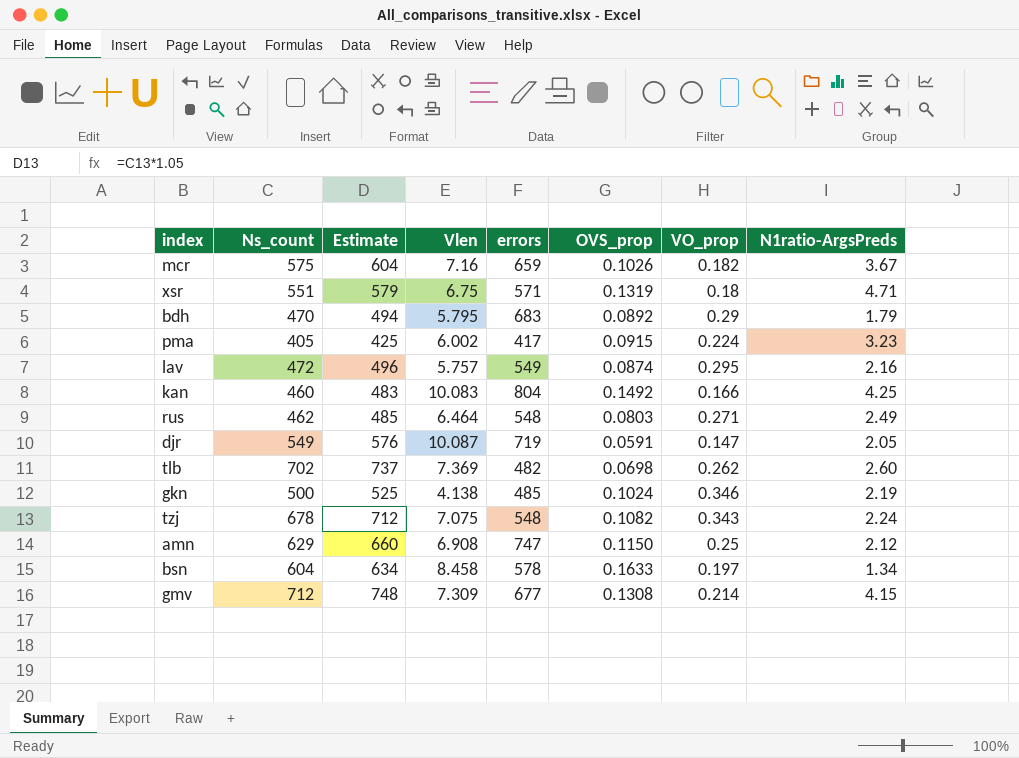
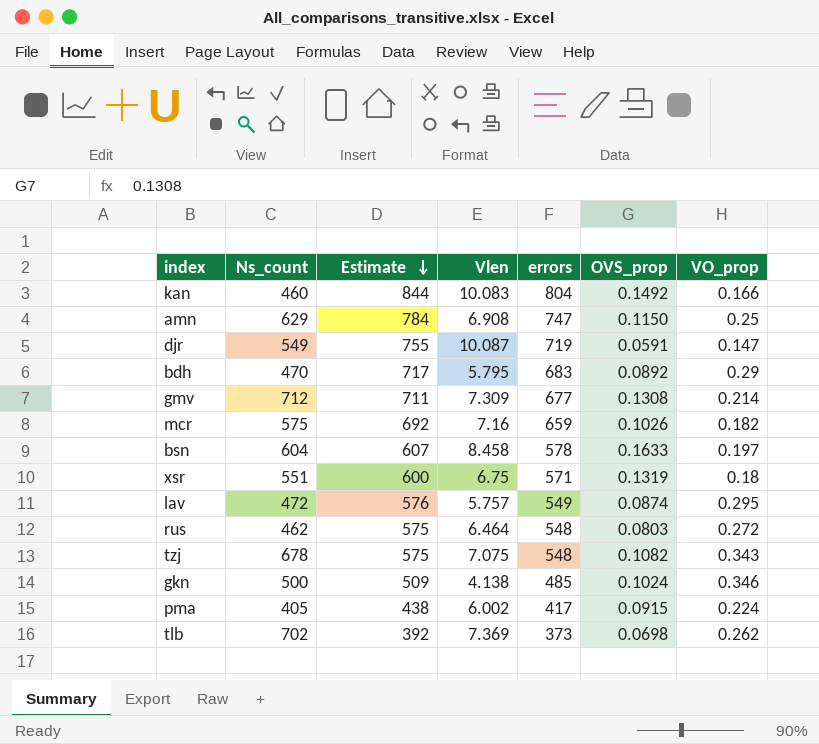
row order: none -> Estimate descending
column N1ratio-ArgsPreds | position: 8 -> none
column Estimate | formula: [Ns_count] * 1.05 -> [errors] * 1.05
rus | VO_prop: 0.271 -> 0.272
tlb | errors: 482 -> 373

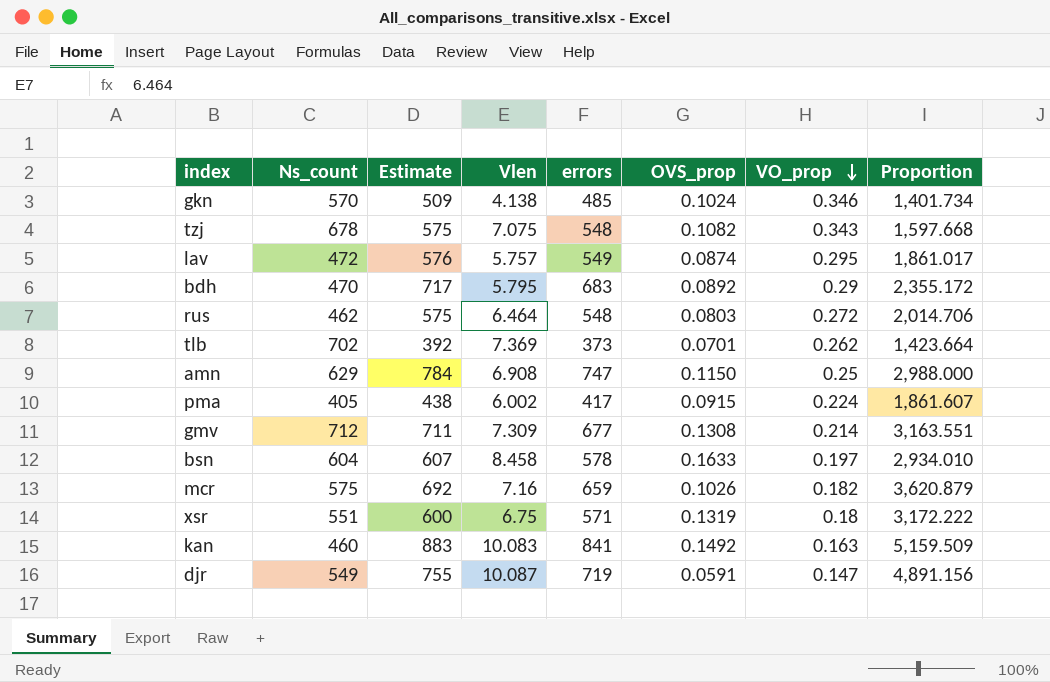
row order: Estimate descending -> VO_prop descending
column Proportion | formula: none -> [errors] / [VO_prop]
gkn | Ns_count: 500 -> 570
tlb | OVS_prop: 0.0698 -> 0.0701
kan | Estimate: 844 -> 883
kan | errors: 804 -> 841
kan | VO_prop: 0.166 -> 0.163

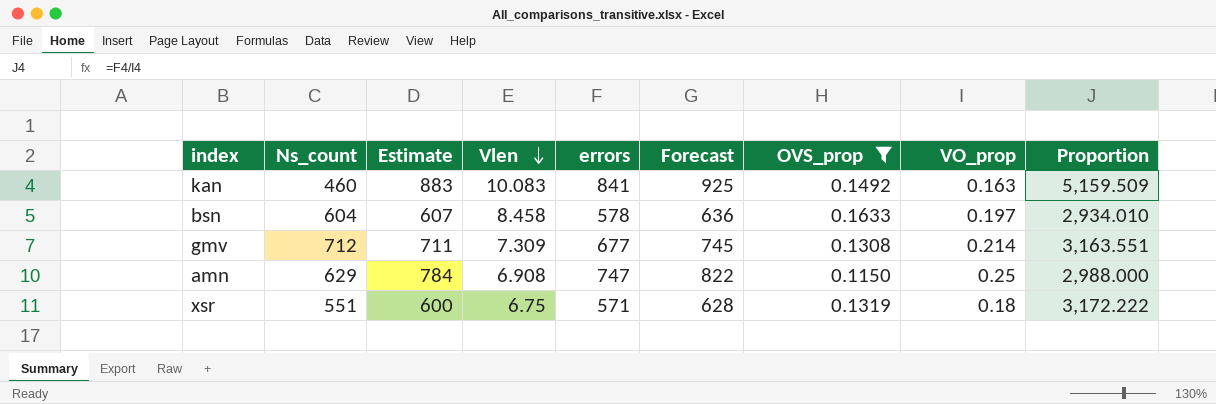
filter: none -> OVS_prop >= 0.1150
row order: VO_prop descending -> Vlen descending
column Forecast | formula: none -> [errors] * 1.1

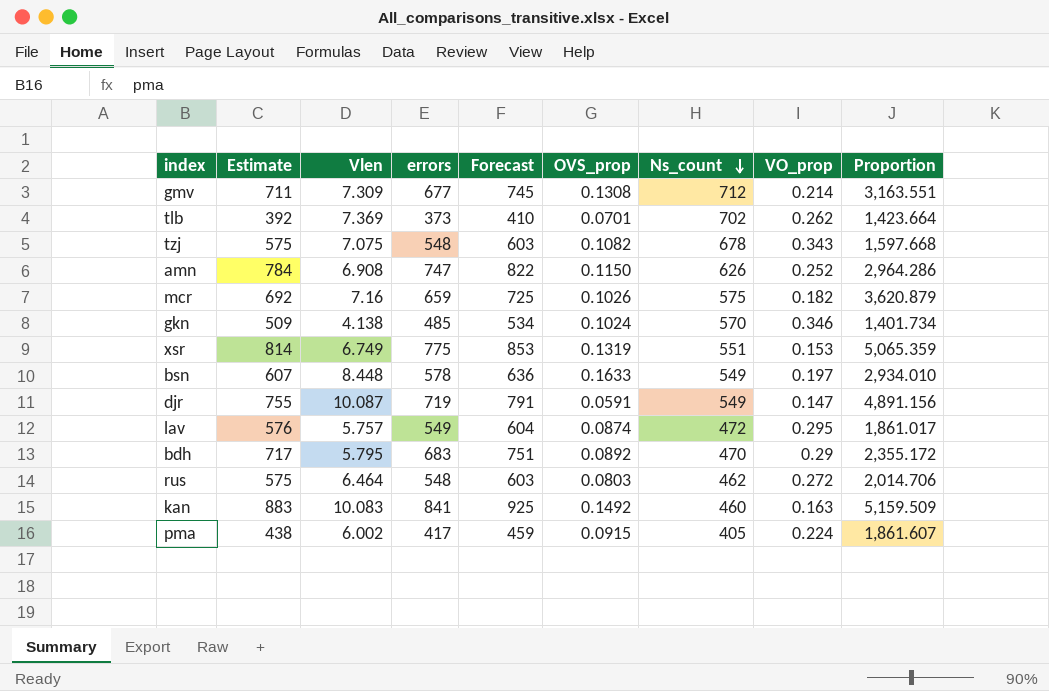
filter: OVS_prop >= 0.1150 -> none
row order: Vlen descending -> Ns_count descending
column Ns_count | position: 2 -> 7
amn | Ns_count: 629 -> 626
amn | VO_prop: 0.25 -> 0.252
amn | Proportion: 2,988.000 -> 2,964.286
xsr | Estimate: 600 -> 814
xsr | Vlen: 6.75 -> 6.749
xsr | errors: 571 -> 775
xsr | Forecast: 628 -> 853
xsr | VO_prop: 0.18 -> 0.153
xsr | Proportion: 3,172.222 -> 5,065.359
bsn | Vlen: 8.458 -> 8.448
bsn | Ns_count: 604 -> 549

